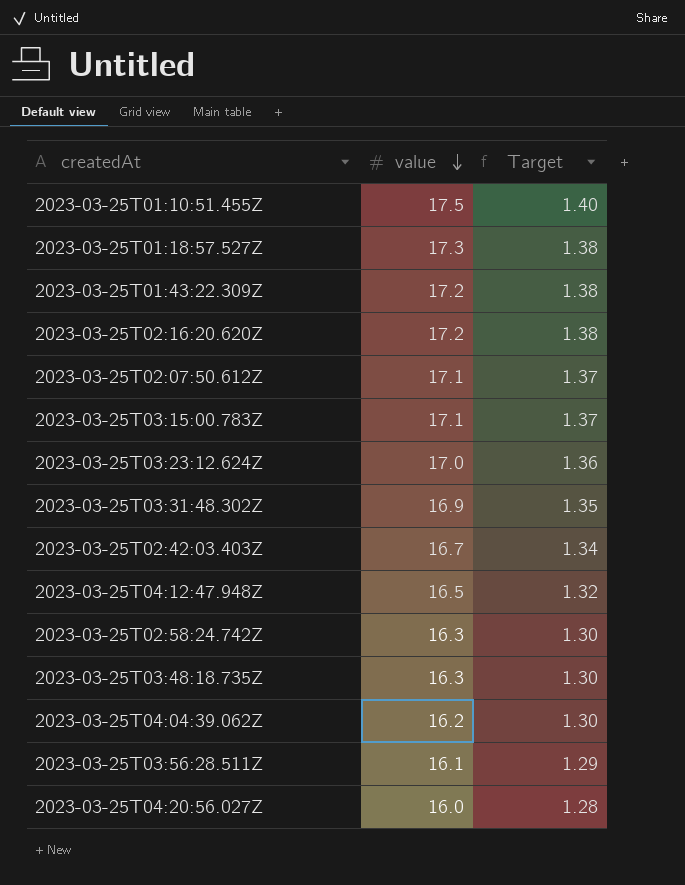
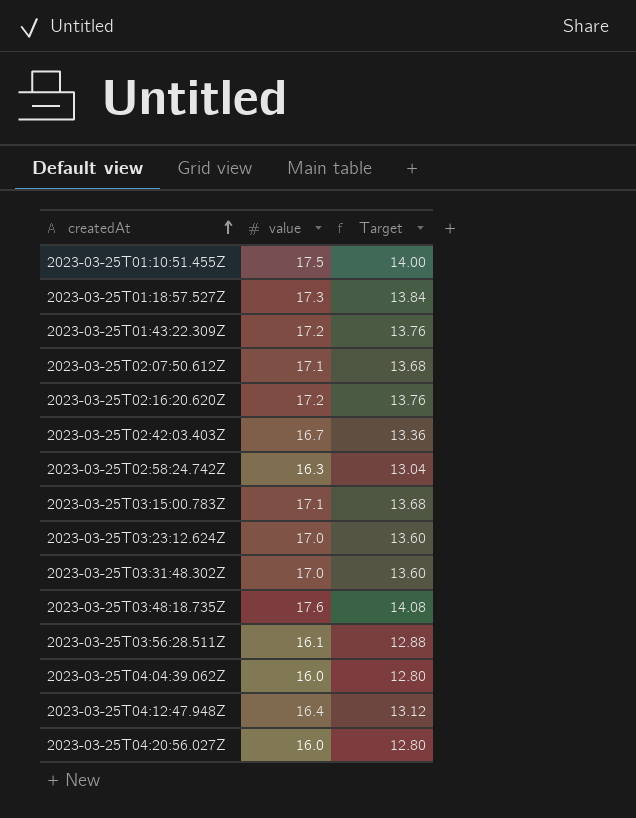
row order: value descending -> createdAt ascending
column Target | formula: [value] * 0.08 -> [value] * 0.8
2023-03-25T03:31:48.302Z | value: 16.9 -> 17.0
2023-03-25T03:48:18.735Z | value: 16.3 -> 17.6
2023-03-25T04:04:39.062Z | value: 16.2 -> 16.0
2023-03-25T04:12:47.948Z | value: 16.5 -> 16.4

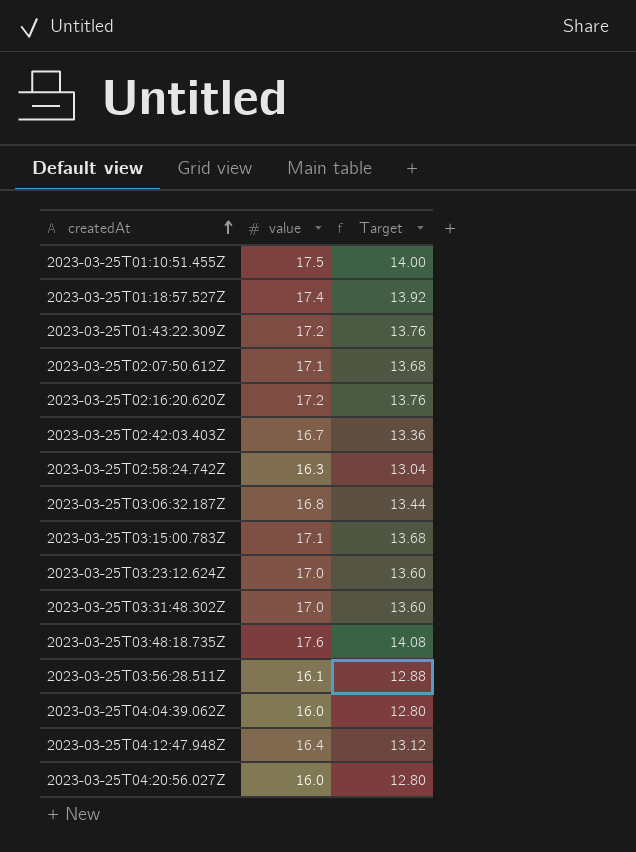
2023-03-25T01:18:57.527Z | value: 17.3 -> 17.4
2023-03-25T01:18:57.527Z | Target: 13.84 -> 13.92
row 2023-03-25T03:06:32.187Z: none -> 16.8 | 13.44

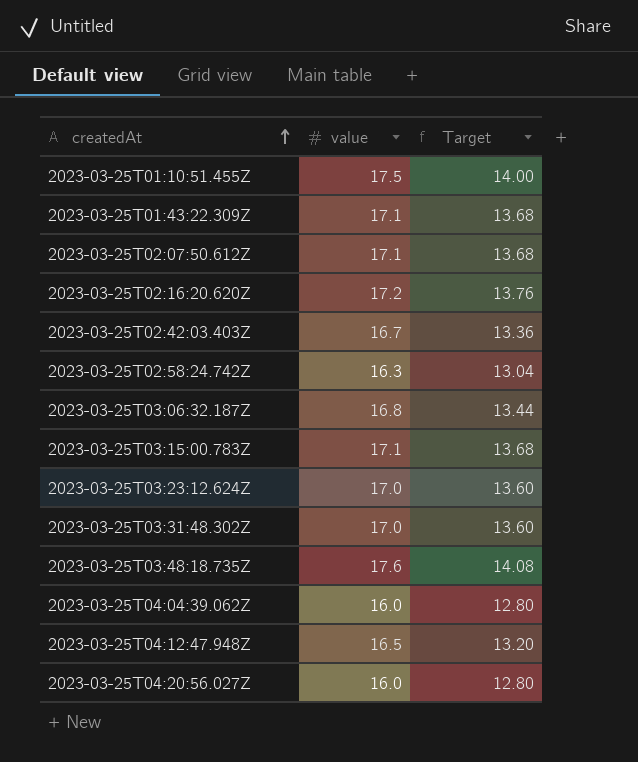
row 2023-03-25T01:18:57.527Z: 17.4 | 13.92 -> none
row 2023-03-25T03:56:28.511Z: 16.1 | 12.88 -> none
2023-03-25T01:43:22.309Z | value: 17.2 -> 17.1
2023-03-25T01:43:22.309Z | Target: 13.76 -> 13.68
2023-03-25T04:12:47.948Z | value: 16.4 -> 16.5
2023-03-25T04:12:47.948Z | Target: 13.12 -> 13.20

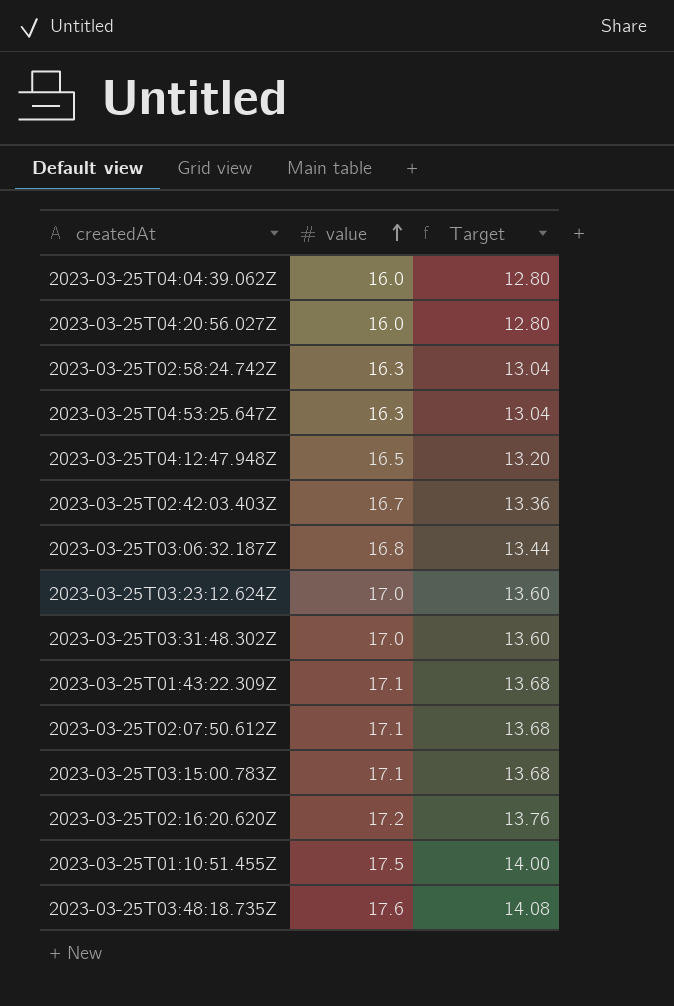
row order: createdAt ascending -> value ascending
row 2023-03-25T04:53:25.647Z: none -> 16.3 | 13.04

